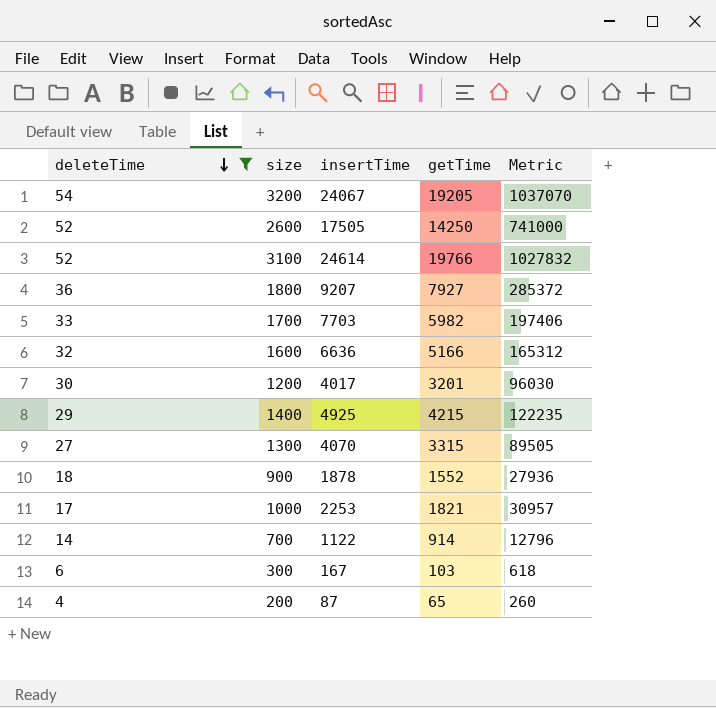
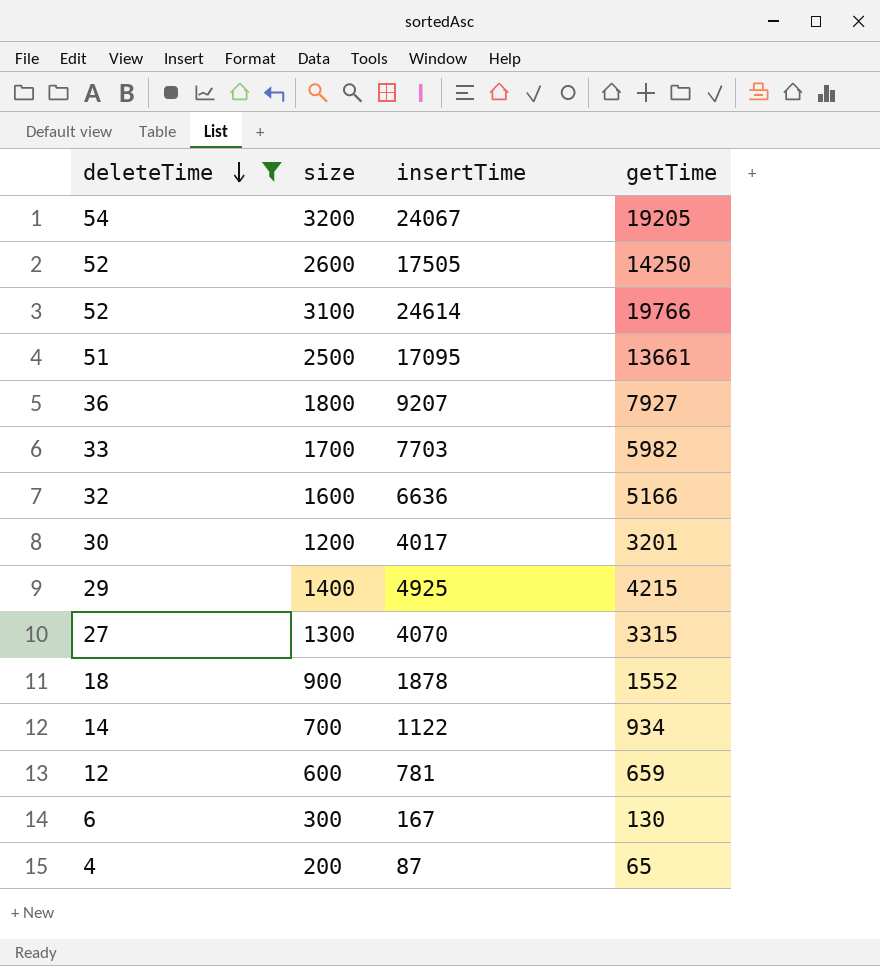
column Metric | formula: [deleteTime] * [getTime] -> none
row 1000: 17 | 2253 | 1821 | 30957 -> none
row 2500: none -> 51 | 17095 | 13661
700 | getTime: 914 -> 934
row 600: none -> 12 | 781 | 659
300 | getTime: 103 -> 130

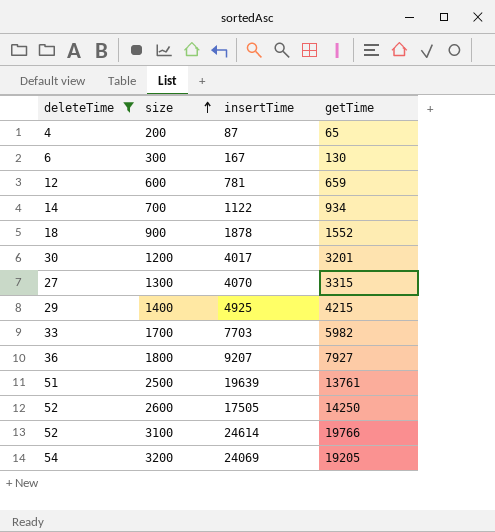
row order: deleteTime descending -> size ascending
row 1600: 32 | 6636 | 5166 -> none
2500 | insertTime: 17095 -> 19639
2500 | getTime: 13661 -> 13761
3200 | insertTime: 24067 -> 24069

